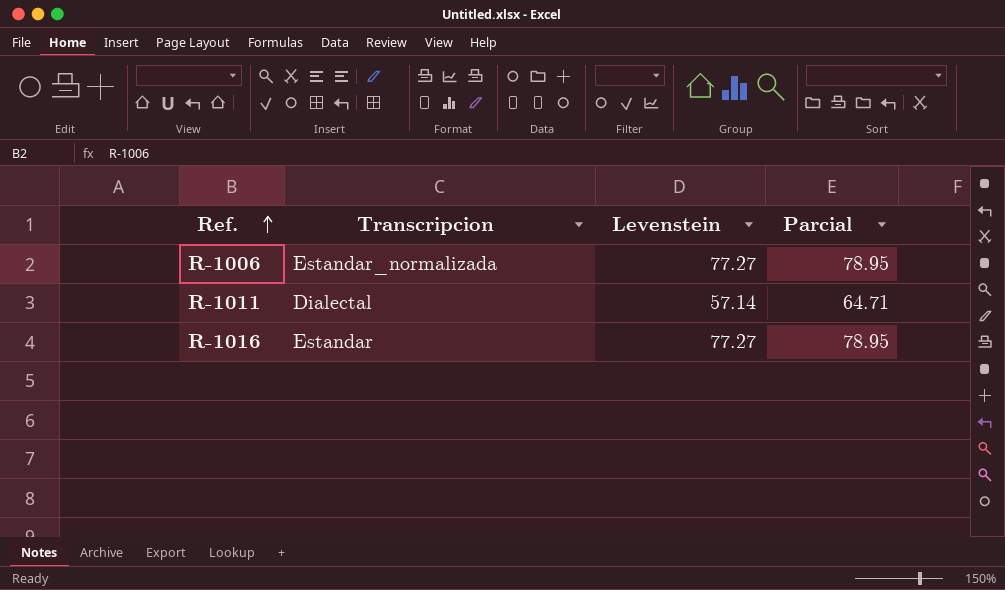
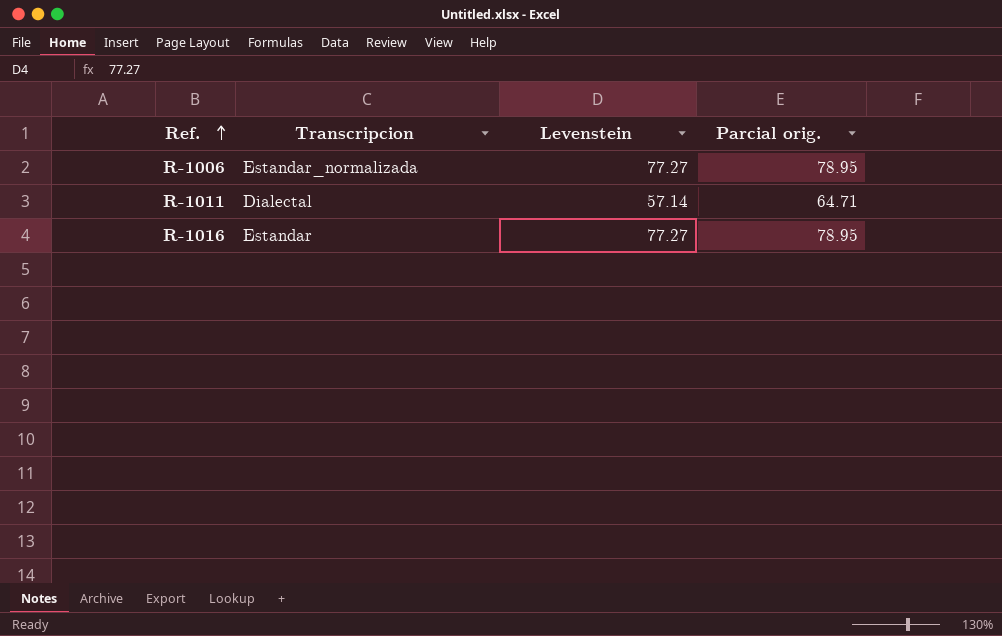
column name: Parcial -> Parcial orig.

